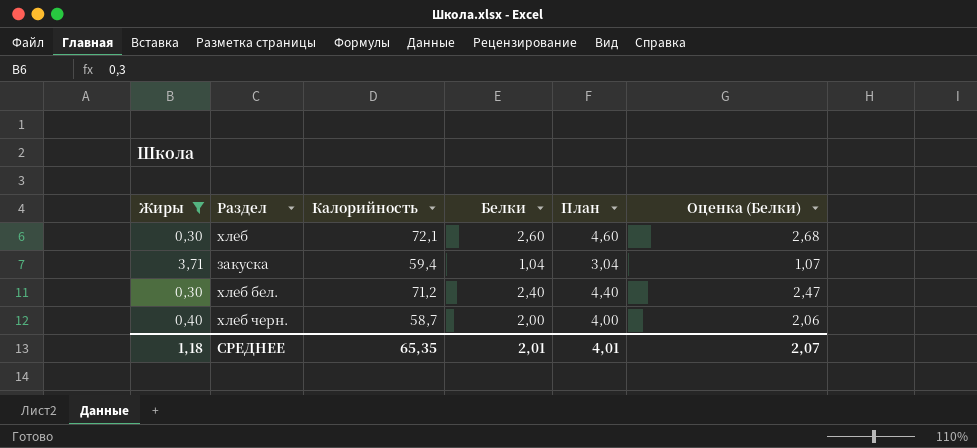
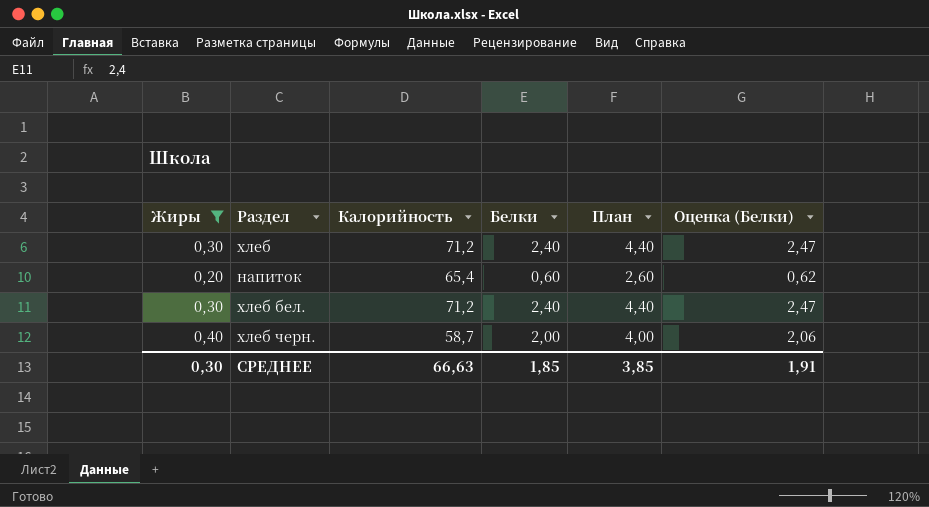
row закуска: 3,71 | 59,4 | 1,04 | 3,04 | 1,07 -> none
хлеб | Калорийность: 72,1 -> 71,2
хлеб | Белки: 2,60 -> 2,40
хлеб | План: 4,60 -> 4,40
хлеб | Оценка (Белки): 2,68 -> 2,47
row напиток: none -> 0,20 | 65,4 | 0,60 | 2,60 | 0,62
СРЕДНЕЕ | Жиры: 1,18 -> 0,30
СРЕДНЕЕ | Калорийность: 65,35 -> 66,63
СРЕДНЕЕ | Белки: 2,01 -> 1,85
СРЕДНЕЕ | План: 4,01 -> 3,85
СРЕДНЕЕ | Оценка (Белки): 2,07 -> 1,91

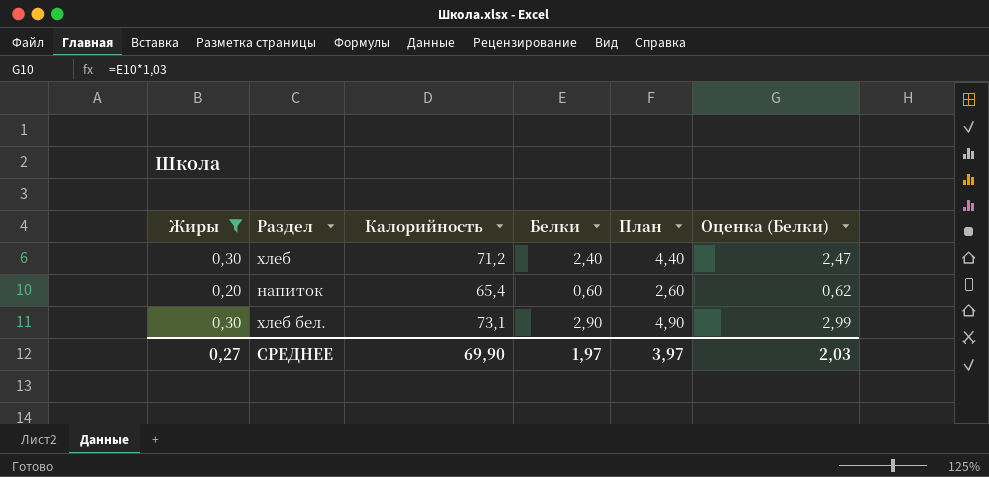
row хлеб черн.: 0,40 | 58,7 | 2,00 | 4,00 | 2,06 -> none
хлеб бел. | Калорийность: 71,2 -> 73,1
хлеб бел. | Белки: 2,40 -> 2,90
хлеб бел. | План: 4,40 -> 4,90
хлеб бел. | Оценка (Белки): 2,47 -> 2,99
СРЕДНЕЕ | Жиры: 0,30 -> 0,27
СРЕДНЕЕ | Калорийность: 66,63 -> 69,90
СРЕДНЕЕ | Белки: 1,85 -> 1,97
СРЕДНЕЕ | План: 3,85 -> 3,97
СРЕДНЕЕ | Оценка (Белки): 1,91 -> 2,03

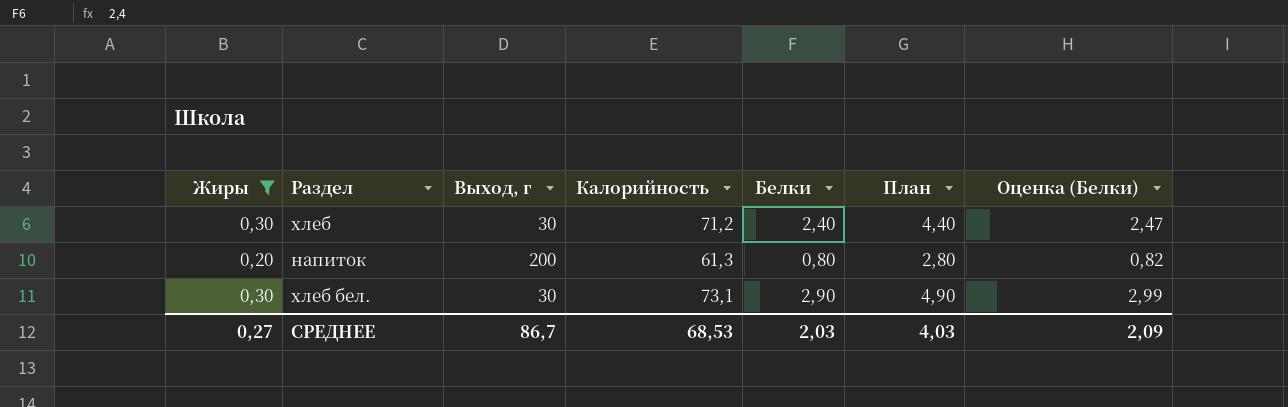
column Выход, г | position: none -> 3
напиток | Калорийность: 65,4 -> 61,3
напиток | Белки: 0,60 -> 0,80
напиток | План: 2,60 -> 2,80
напиток | Оценка (Белки): 0,62 -> 0,82
СРЕДНЕЕ | Калорийность: 69,90 -> 68,53
СРЕДНЕЕ | Белки: 1,97 -> 2,03
СРЕДНЕЕ | План: 3,97 -> 4,03
СРЕДНЕЕ | Оценка (Белки): 2,03 -> 2,09

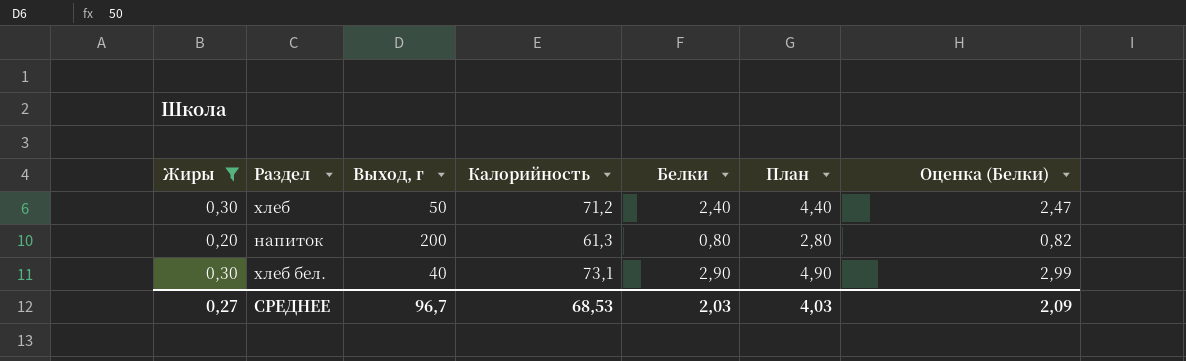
хлеб | Выход, г: 30 -> 50
хлеб бел. | Выход, г: 30 -> 40
СРЕДНЕЕ | Выход, г: 86,7 -> 96,7

